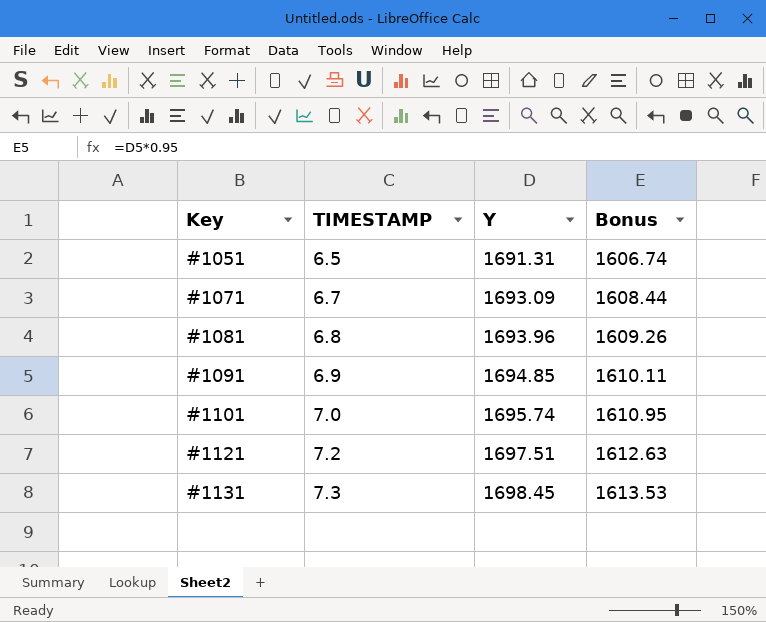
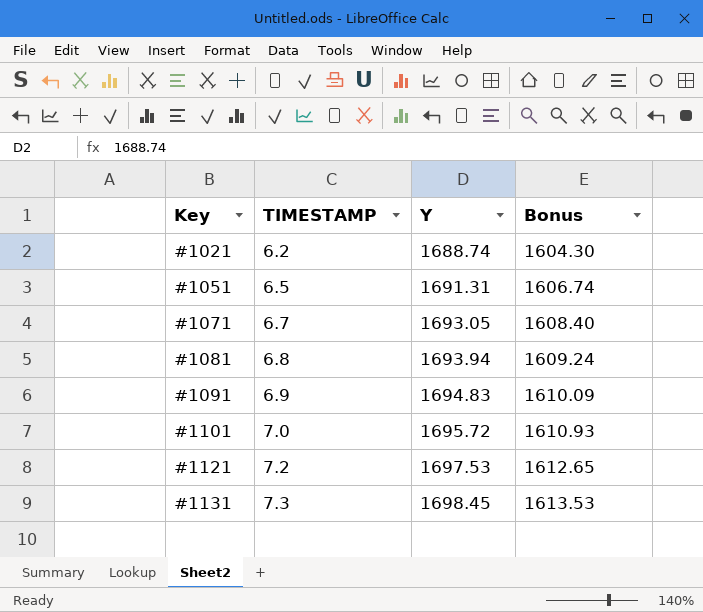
row #1021: none -> 6.2 | 1688.74 | 1604.30
#1071 | Y: 1693.09 -> 1693.05
#1071 | Bonus: 1608.44 -> 1608.40
#1081 | Y: 1693.96 -> 1693.94
#1081 | Bonus: 1609.26 -> 1609.24
#1091 | Y: 1694.85 -> 1694.83
#1091 | Bonus: 1610.11 -> 1610.09
#1101 | Y: 1695.74 -> 1695.72
#1101 | Bonus: 1610.95 -> 1610.93
#1121 | Y: 1697.51 -> 1697.53
#1121 | Bonus: 1612.63 -> 1612.65

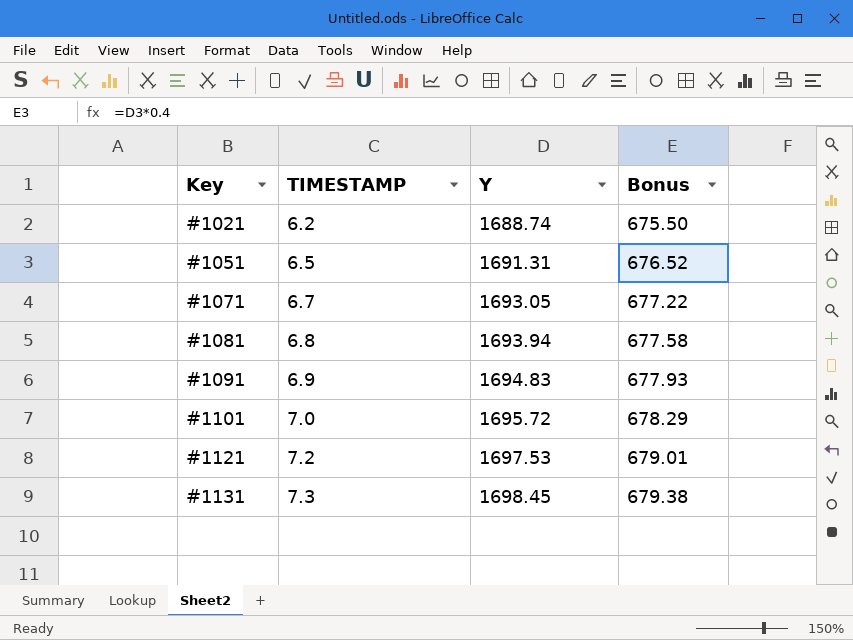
column Bonus | formula: [Y] * 0.95 -> [Y] * 0.4

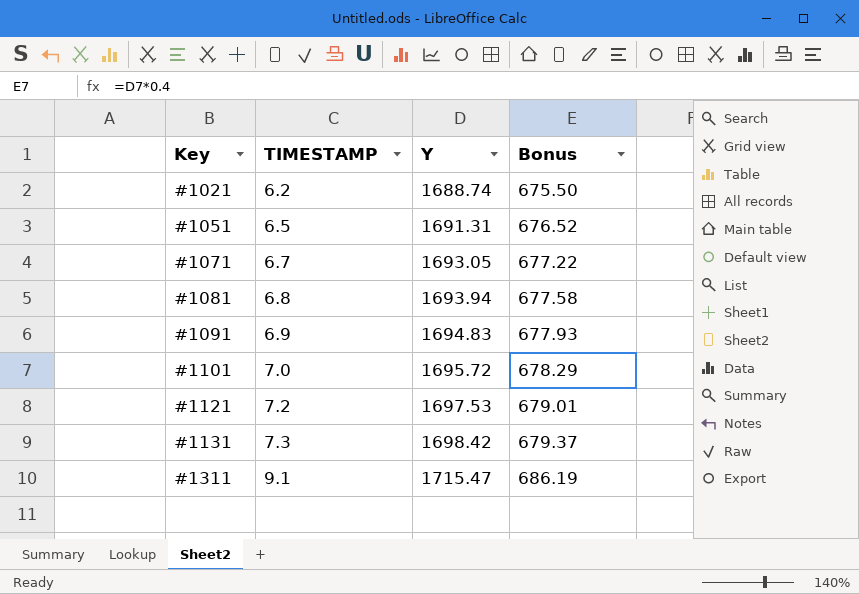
#1131 | Y: 1698.45 -> 1698.42
#1131 | Bonus: 679.38 -> 679.37
row #1311: none -> 9.1 | 1715.47 | 686.19

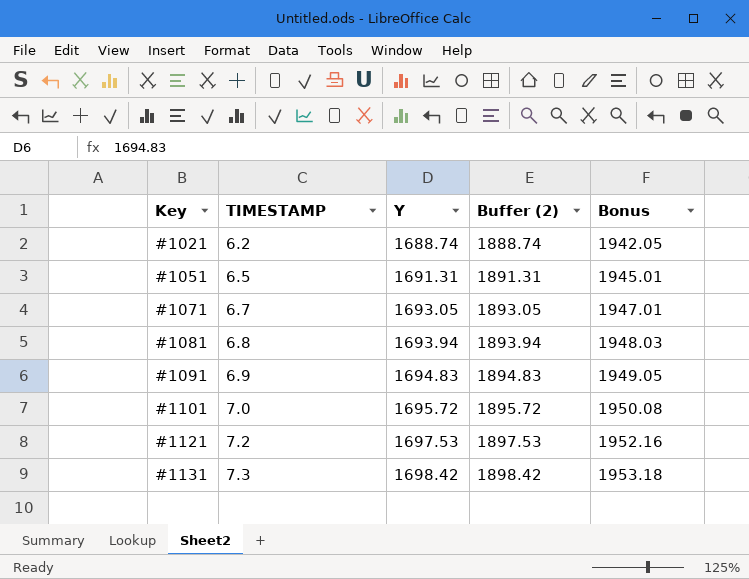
column Buffer (2) | formula: none -> [Y] + 200
column Bonus | formula: [Y] * 0.4 -> [Y] * 1.15
row #1311: 9.1 | 1715.47 | 686.19 -> none

